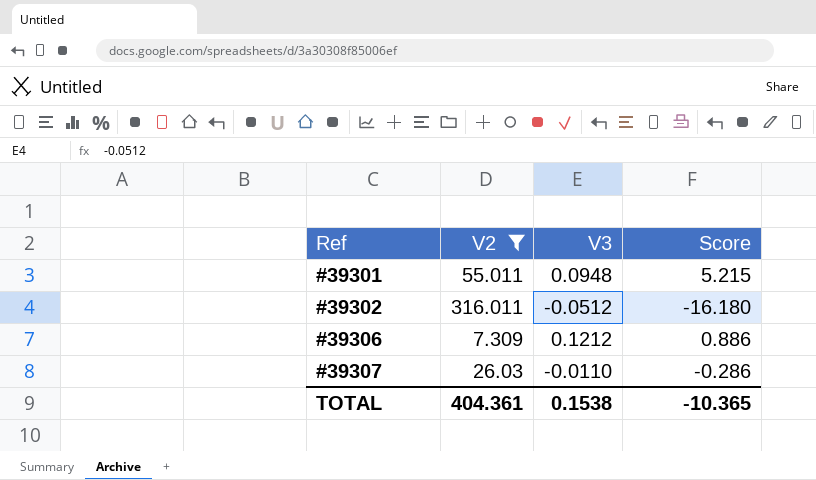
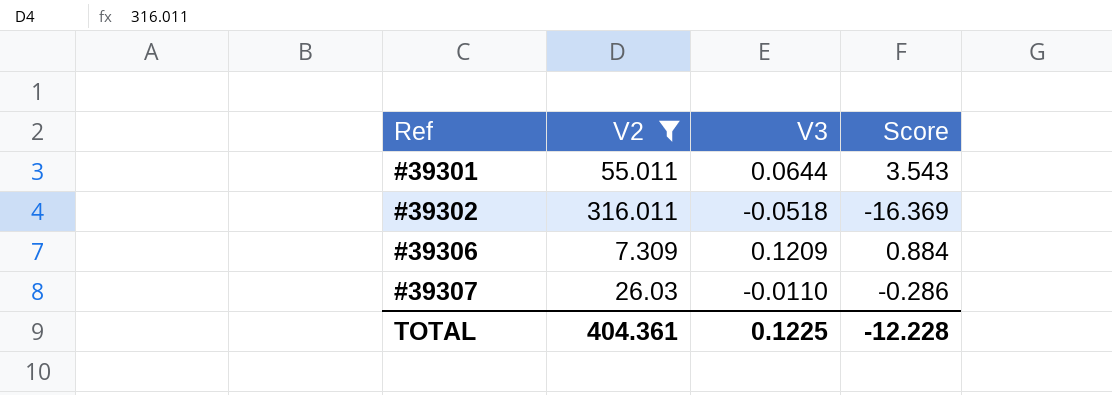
#39301 | V3: 0.0948 -> 0.0644
#39301 | Score: 5.215 -> 3.543
#39302 | V3: -0.0512 -> -0.0518
#39302 | Score: -16.180 -> -16.369
#39306 | V3: 0.1212 -> 0.1209
#39306 | Score: 0.886 -> 0.884
TOTAL | V3: 0.1538 -> 0.1225
TOTAL | Score: -10.365 -> -12.228

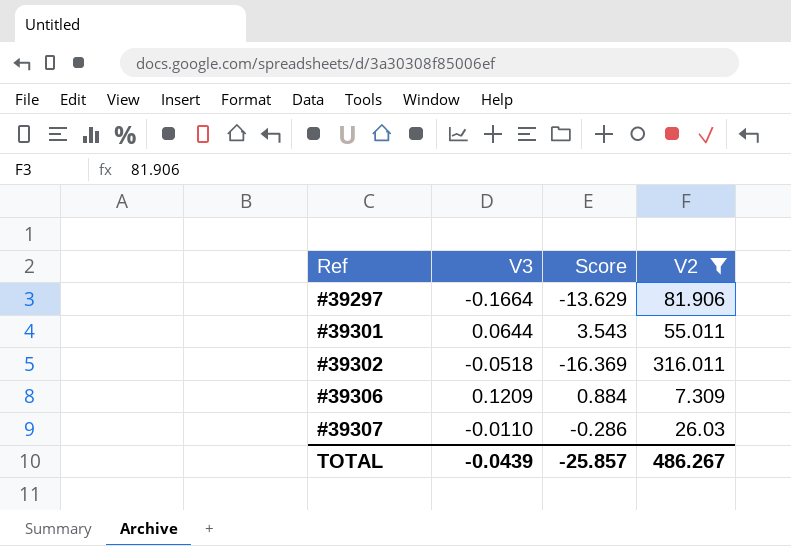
column V2 | position: 2 -> 4
row #39297: none -> -0.1664 | -13.629 | 81.906
TOTAL | V3: 0.1225 -> -0.0439
TOTAL | Score: -12.228 -> -25.857
TOTAL | V2: 404.361 -> 486.267

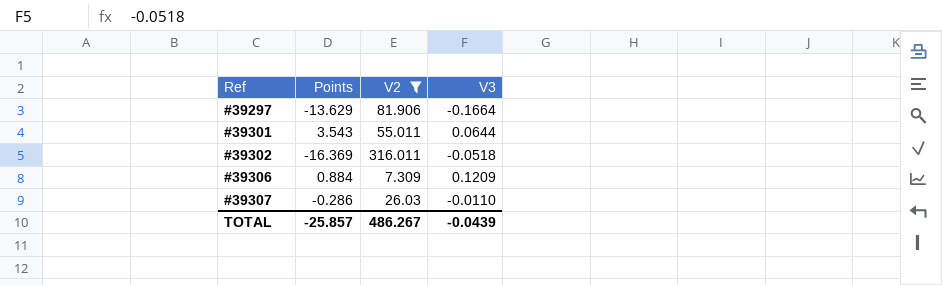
column name: Score -> Points
column V3 | position: 2 -> 4

